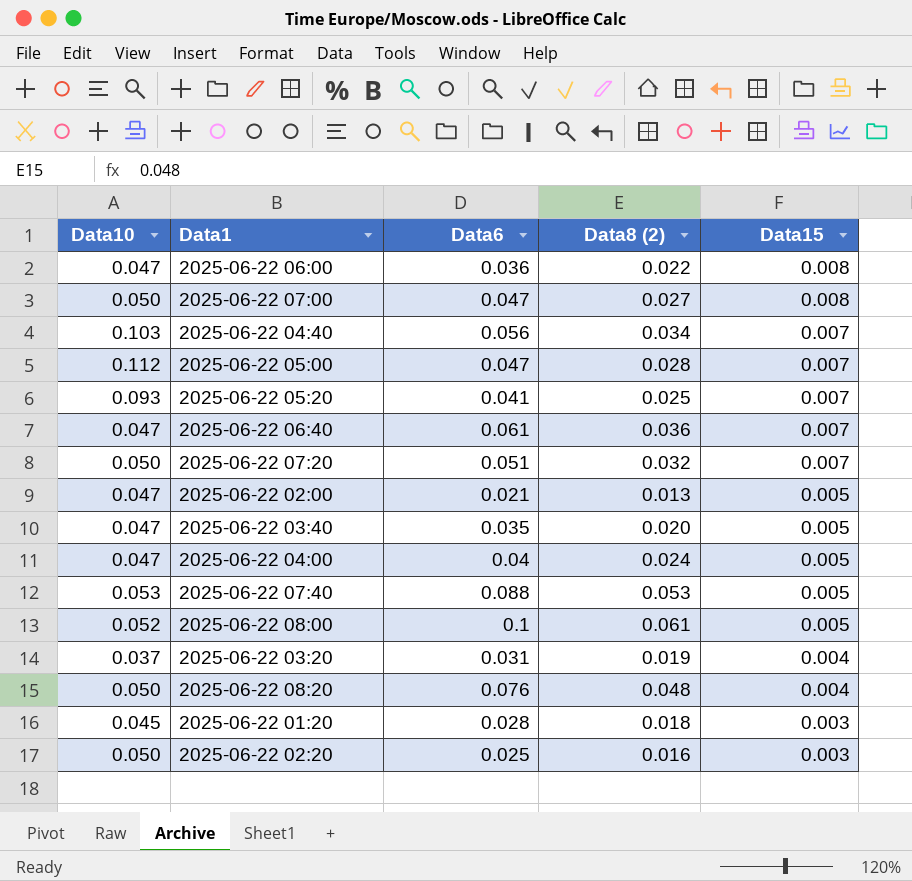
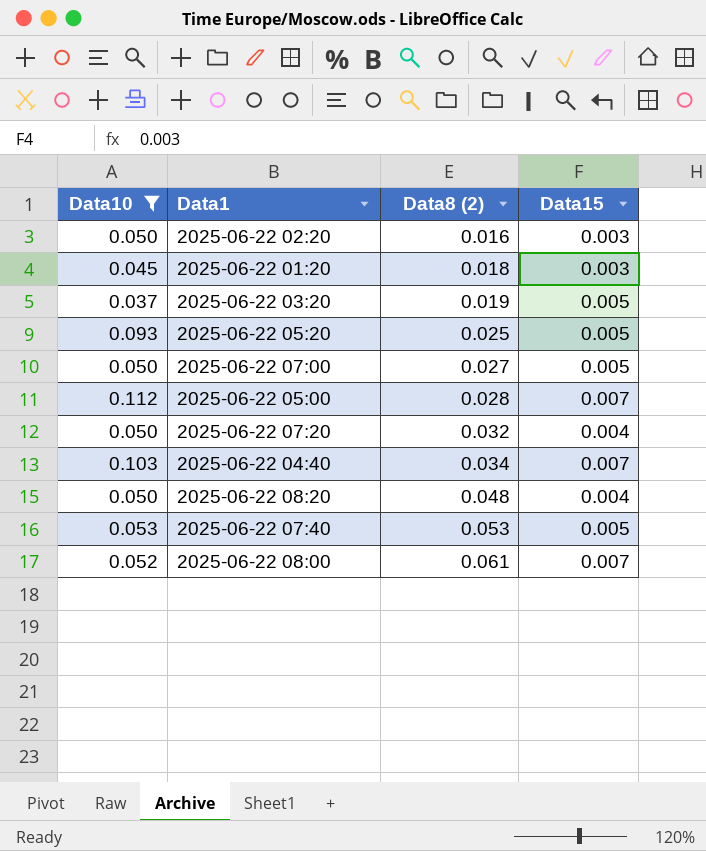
filter: none -> Data10 != 0.047
row order: Data15 descending -> Data8 (2) ascending
column Data6 | position: 3 -> none
2025-06-22 03:20 | Data15: 0.004 -> 0.005
2025-06-22 05:20 | Data15: 0.007 -> 0.005
2025-06-22 07:00 | Data15: 0.008 -> 0.005
2025-06-22 07:20 | Data15: 0.007 -> 0.004
2025-06-22 08:00 | Data15: 0.005 -> 0.007

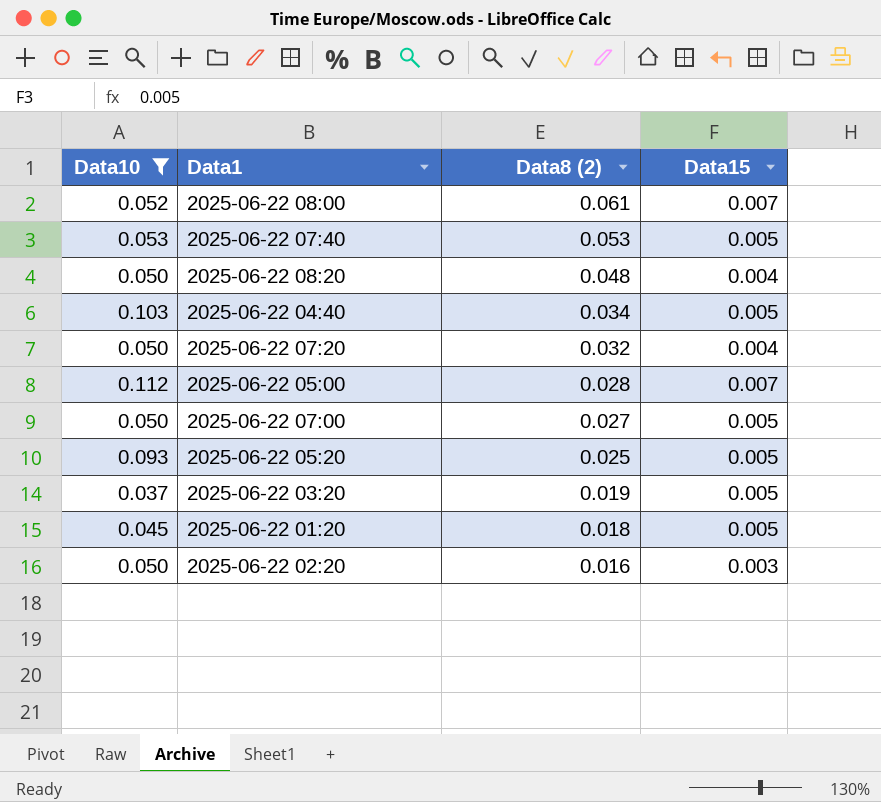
row order: Data8 (2) ascending -> Data8 (2) descending
2025-06-22 04:40 | Data15: 0.007 -> 0.005
2025-06-22 01:20 | Data15: 0.003 -> 0.005

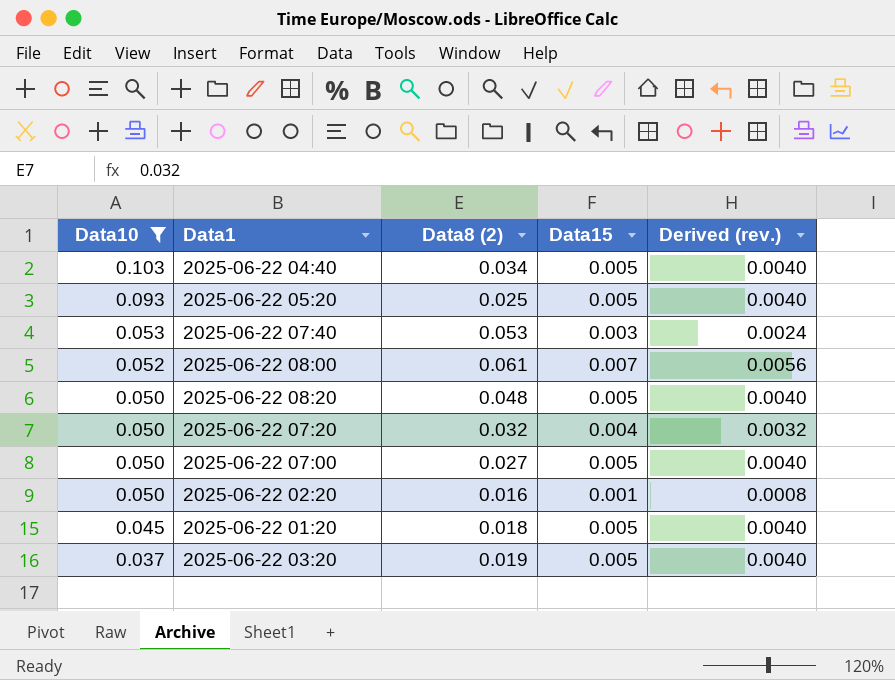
row order: Data8 (2) descending -> Data10 descending
column Derived (rev.) | formula: none -> [Data15] * 0.8
row 2025-06-22 05:00: 0.112 | 0.028 | 0.007 -> none
2025-06-22 07:40 | Data15: 0.005 -> 0.003
2025-06-22 08:20 | Data15: 0.004 -> 0.005
2025-06-22 02:20 | Data15: 0.003 -> 0.001

